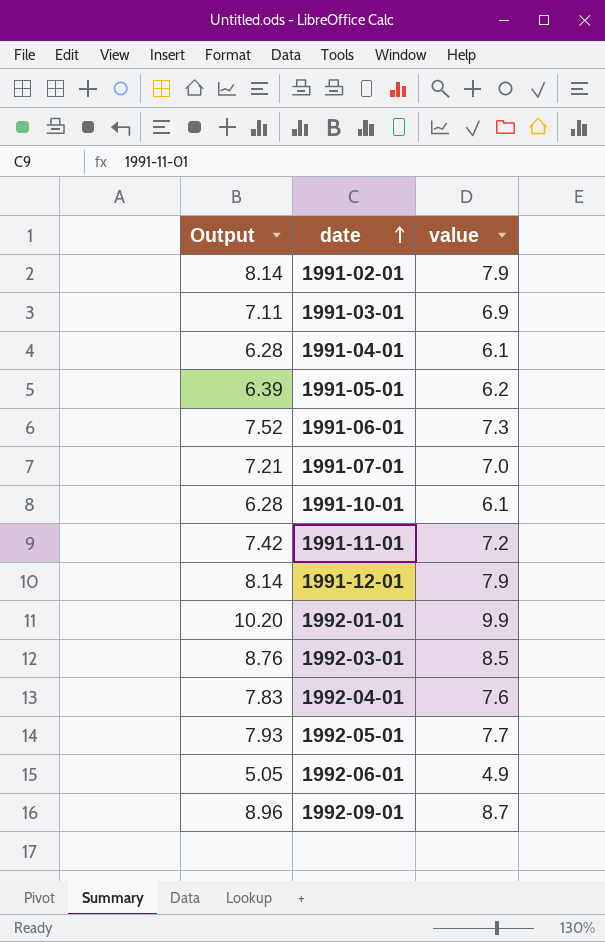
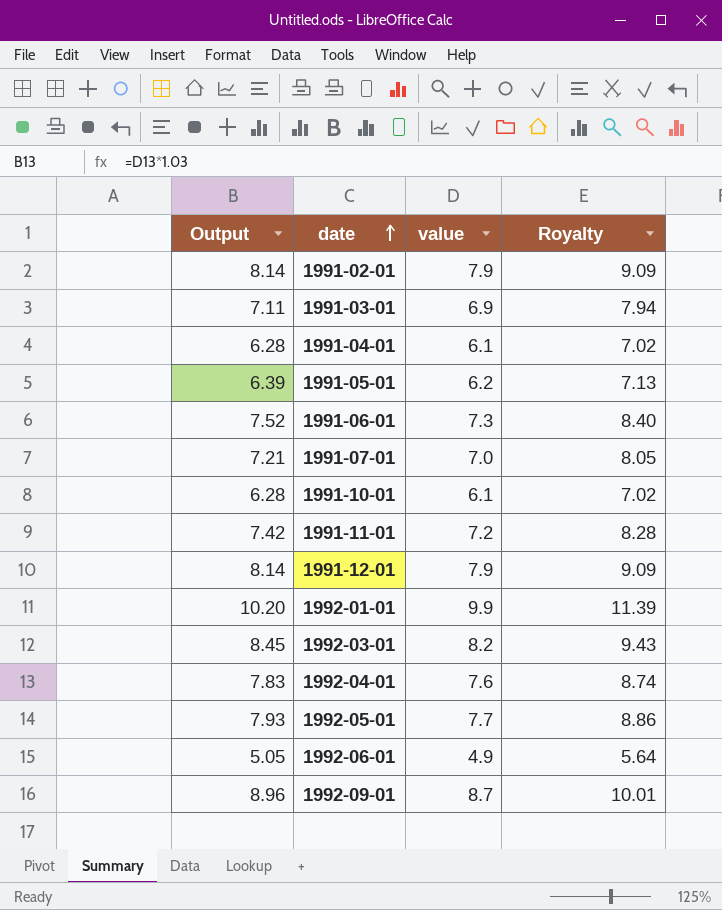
column Royalty | formula: none -> [value] * 1.15
1992-03-01 | Output: 8.76 -> 8.45
1992-03-01 | value: 8.5 -> 8.2

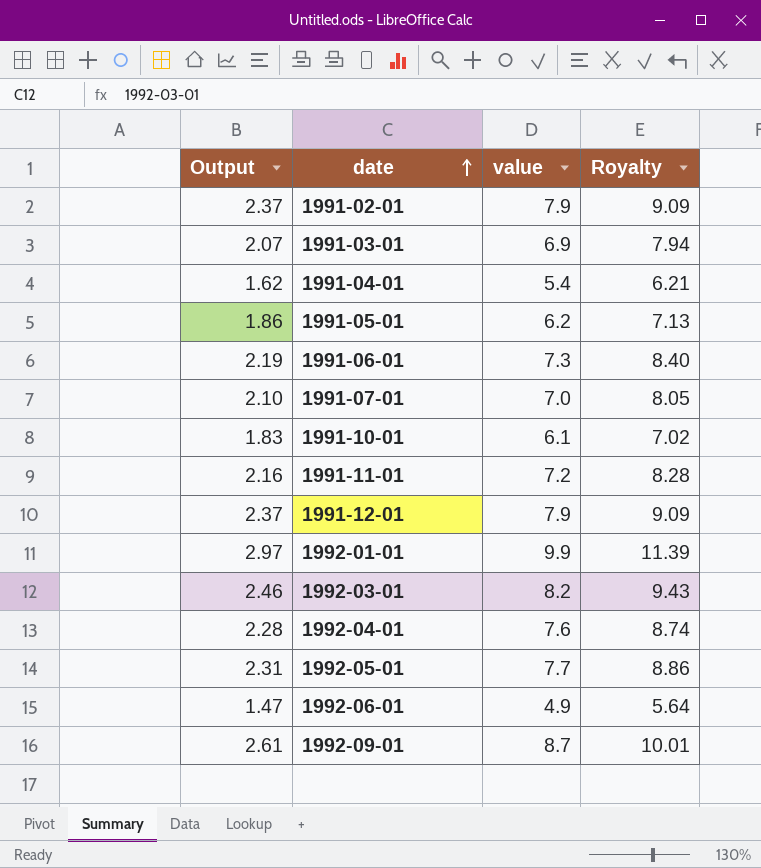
column Output | formula: [value] * 1.03 -> [value] * 0.3
1991-04-01 | value: 6.1 -> 5.4
1991-04-01 | Royalty: 7.02 -> 6.21

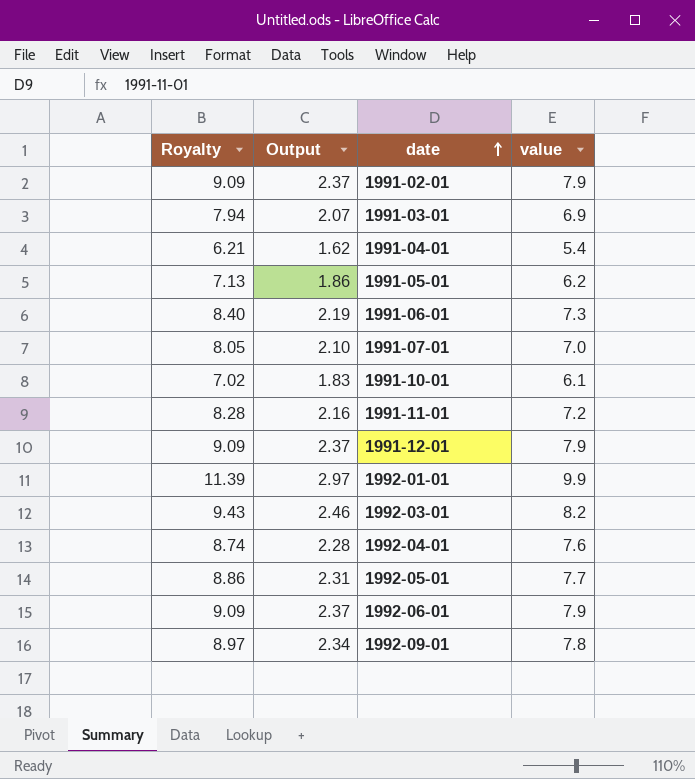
column Royalty | position: 4 -> 1
1992-06-01 | Royalty: 5.64 -> 9.09
1992-06-01 | Output: 1.47 -> 2.37
1992-06-01 | value: 4.9 -> 7.9
1992-09-01 | Royalty: 10.01 -> 8.97
1992-09-01 | Output: 2.61 -> 2.34
1992-09-01 | value: 8.7 -> 7.8

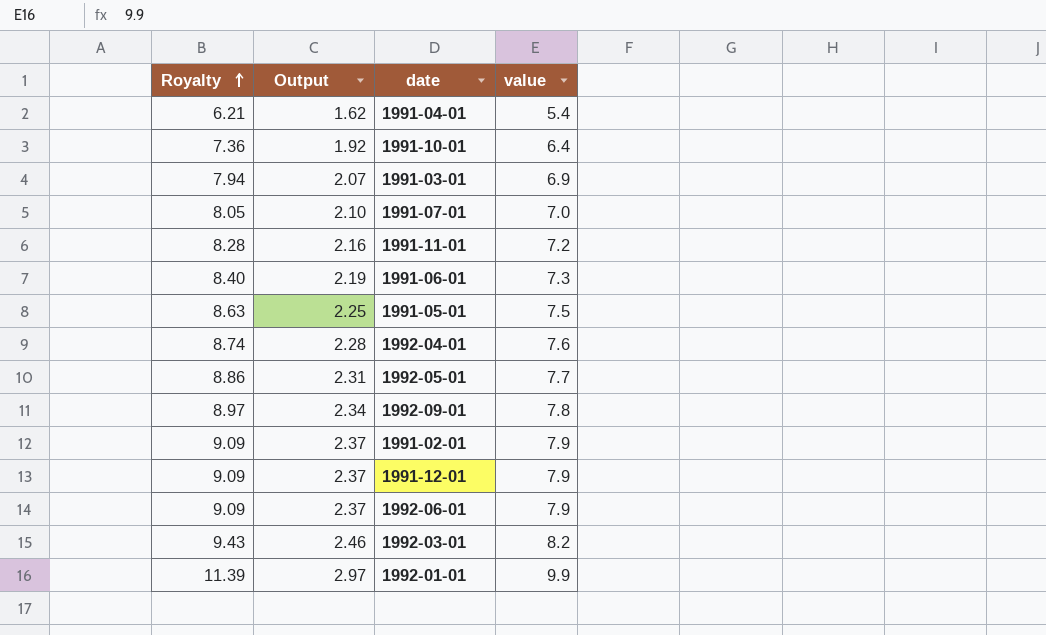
row order: date ascending -> Royalty ascending
1991-10-01 | Royalty: 7.02 -> 7.36
1991-10-01 | Output: 1.83 -> 1.92
1991-10-01 | value: 6.1 -> 6.4
1991-05-01 | Royalty: 7.13 -> 8.63
1991-05-01 | Output: 1.86 -> 2.25
1991-05-01 | value: 6.2 -> 7.5

